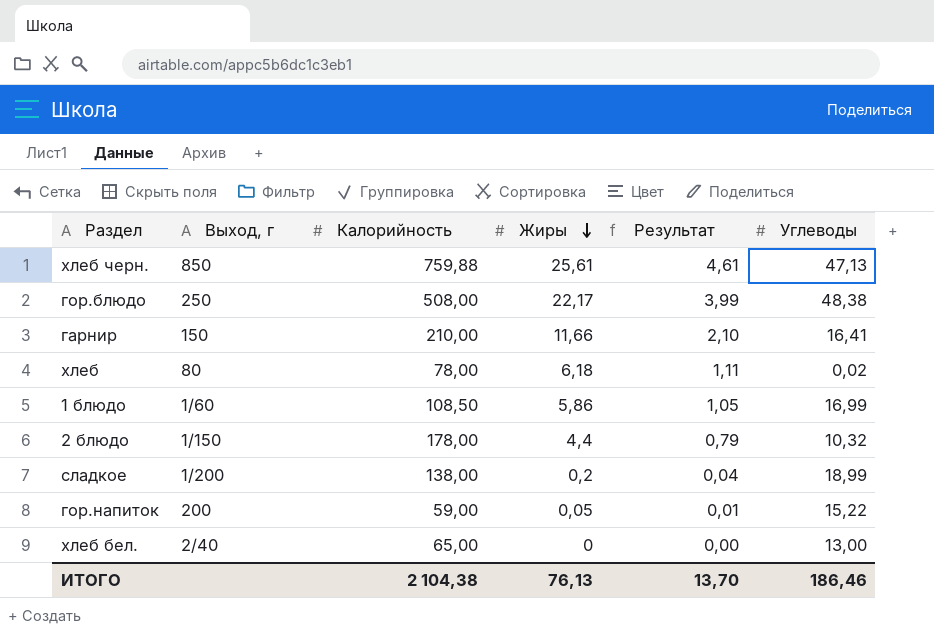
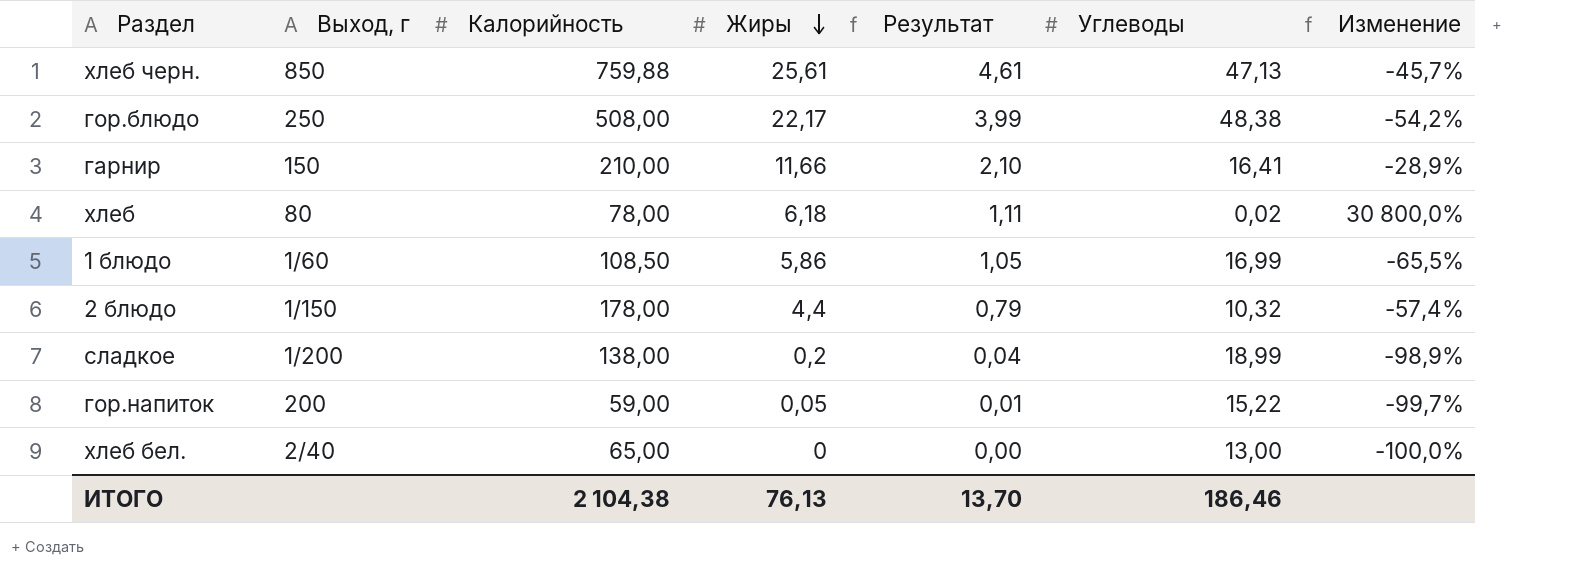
column Изменение | formula: none -> ([Жиры] - [Углеводы]) / [Углеводы]

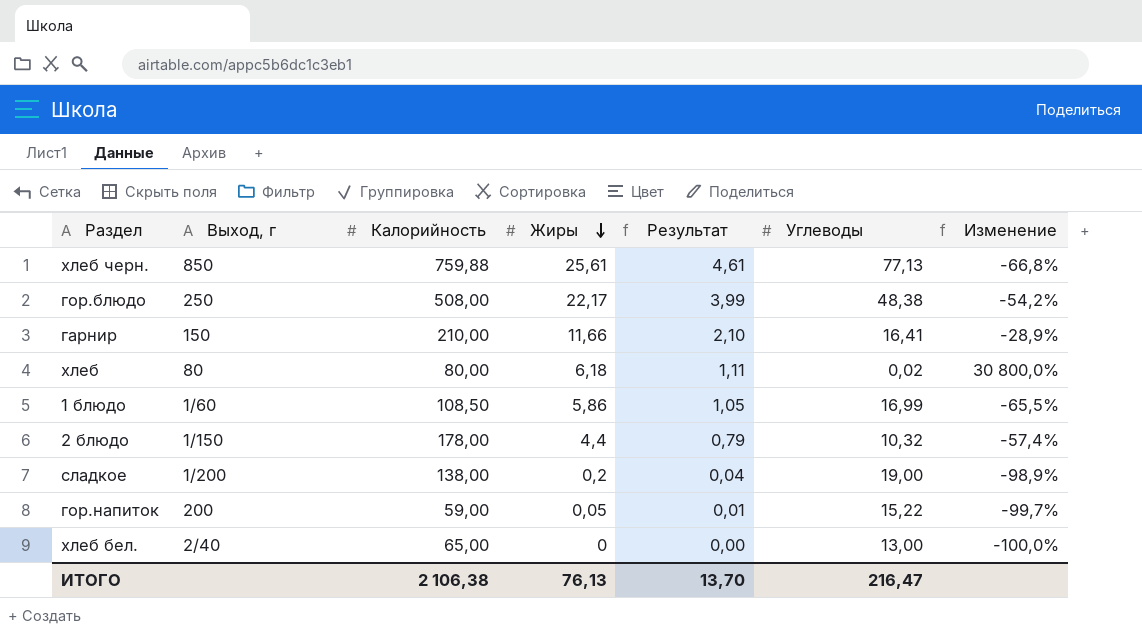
хлеб черн. | Углеводы: 47,13 -> 77,13
хлеб черн. | Изменение: -45,7% -> -66,8%
хлеб | Калорийность: 78,00 -> 80,00
сладкое | Углеводы: 18,99 -> 19,00
ИТОГО | Калорийность: 2 104,38 -> 2 106,38
ИТОГО | Углеводы: 186,46 -> 216,47

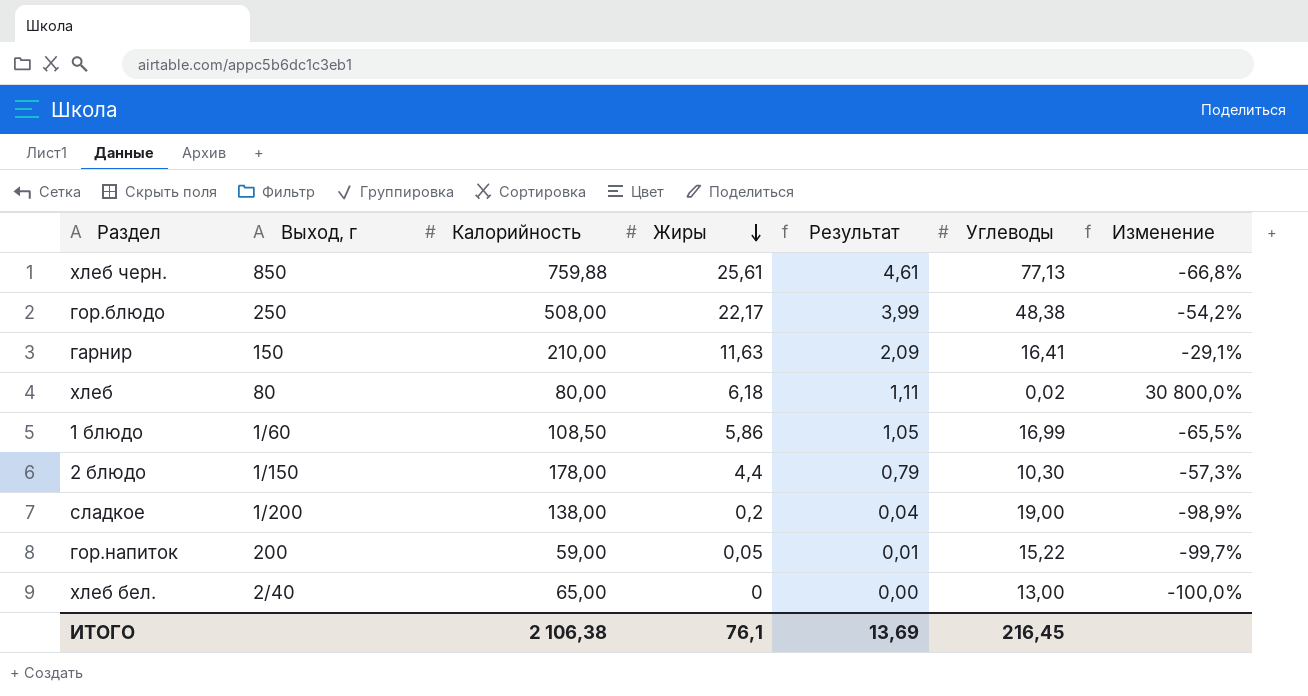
гарнир | Жиры: 11,66 -> 11,63
гарнир | Результат: 2,10 -> 2,09
гарнир | Изменение: -28,9% -> -29,1%
2 блюдо | Углеводы: 10,32 -> 10,30
2 блюдо | Изменение: -57,4% -> -57,3%
ИТОГО | Жиры: 76,13 -> 76,1
ИТОГО | Результат: 13,70 -> 13,69
ИТОГО | Углеводы: 216,47 -> 216,45

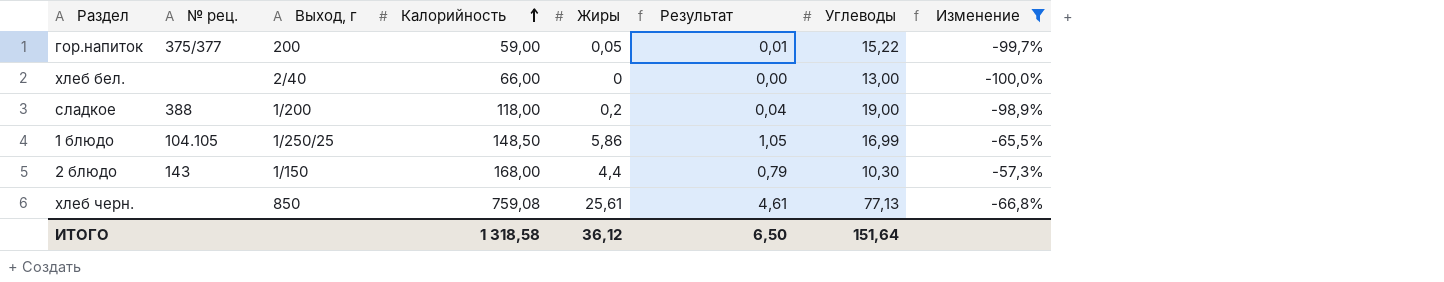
filter: none -> Изменение <= -57,3%
row order: Жиры descending -> Калорийность ascending
column № рец. | position: none -> 2
хлеб бел. | Калорийность: 65,00 -> 66,00
сладкое | Калорийность: 138,00 -> 118,00
1 блюдо | Выход, г: 1/60 -> 1/250/25
1 блюдо | Калорийность: 108,50 -> 148,50
2 блюдо | Калорийность: 178,00 -> 168,00
хлеб черн. | Калорийность: 759,88 -> 759,08
ИТОГО | Калорийность: 2 106,38 -> 1 318,58
ИТОГО | Жиры: 76,1 -> 36,12
ИТОГО | Результат: 13,69 -> 6,50
ИТОГО | Углеводы: 216,45 -> 151,64

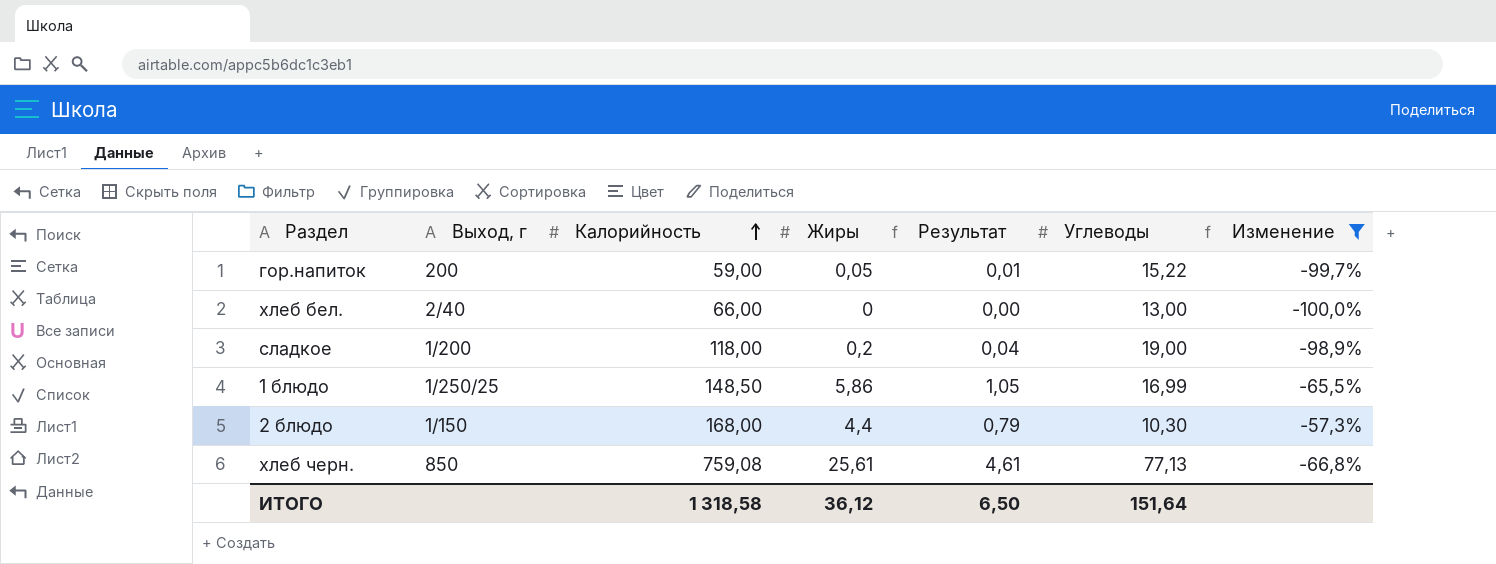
column № рец. | position: 2 -> none

